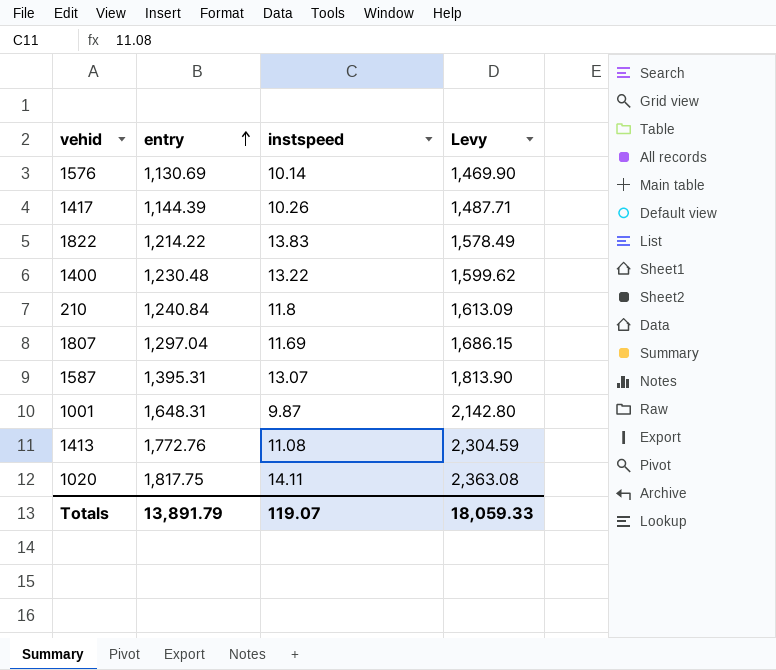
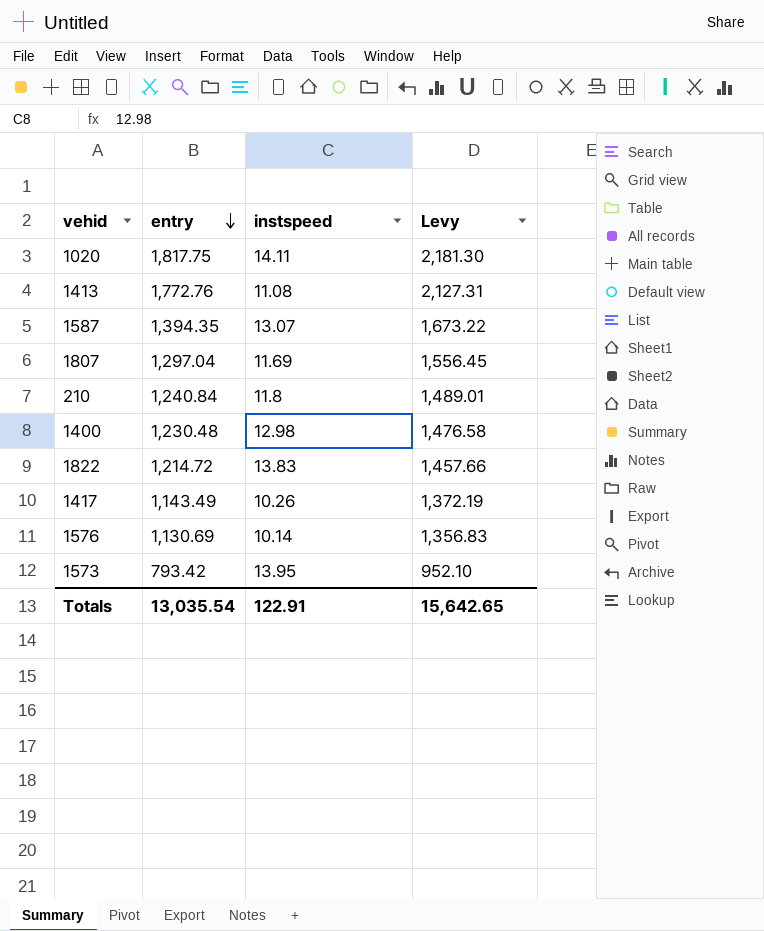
row order: entry ascending -> entry descending
column Levy | formula: [entry] * 1.3 -> [entry] * 1.2
row 1001: 1,648.31 | 9.87 | 2,142.80 -> none
1587 | entry: 1,395.31 -> 1,394.35
1400 | instspeed: 13.22 -> 12.98
1822 | entry: 1,214.22 -> 1,214.72
1417 | entry: 1,144.39 -> 1,143.49
row 1573: none -> 793.42 | 13.95 | 952.10
Totals | entry: 13,891.79 -> 13,035.54
Totals | instspeed: 119.07 -> 122.91
Totals | Levy: 18,059.33 -> 15,642.65

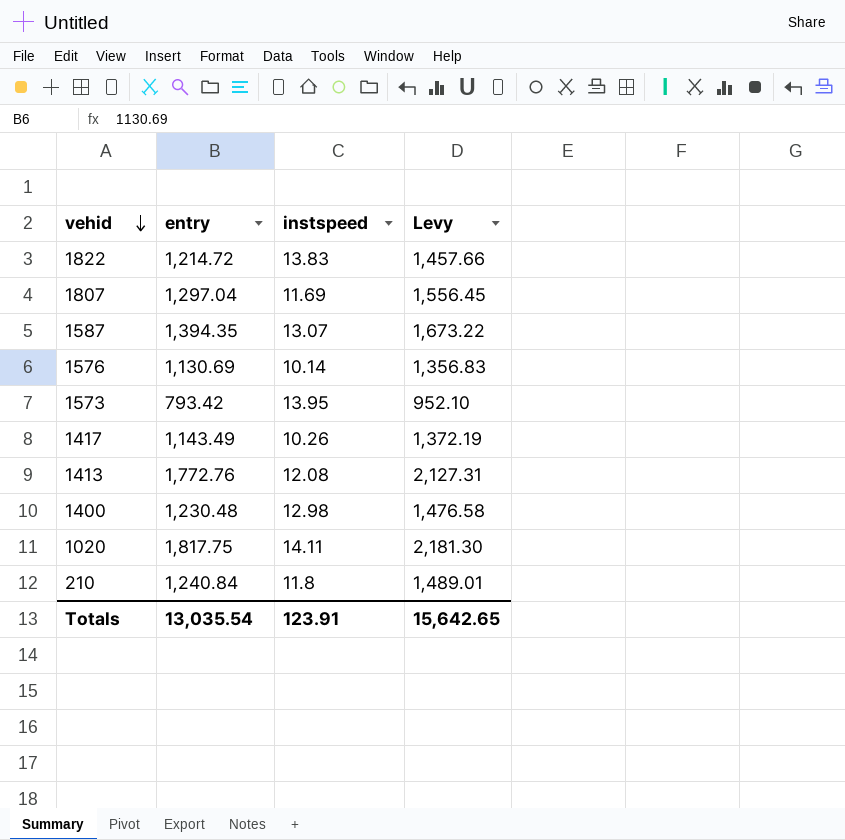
row order: entry descending -> vehid descending
1413 | instspeed: 11.08 -> 12.08
Totals | instspeed: 122.91 -> 123.91

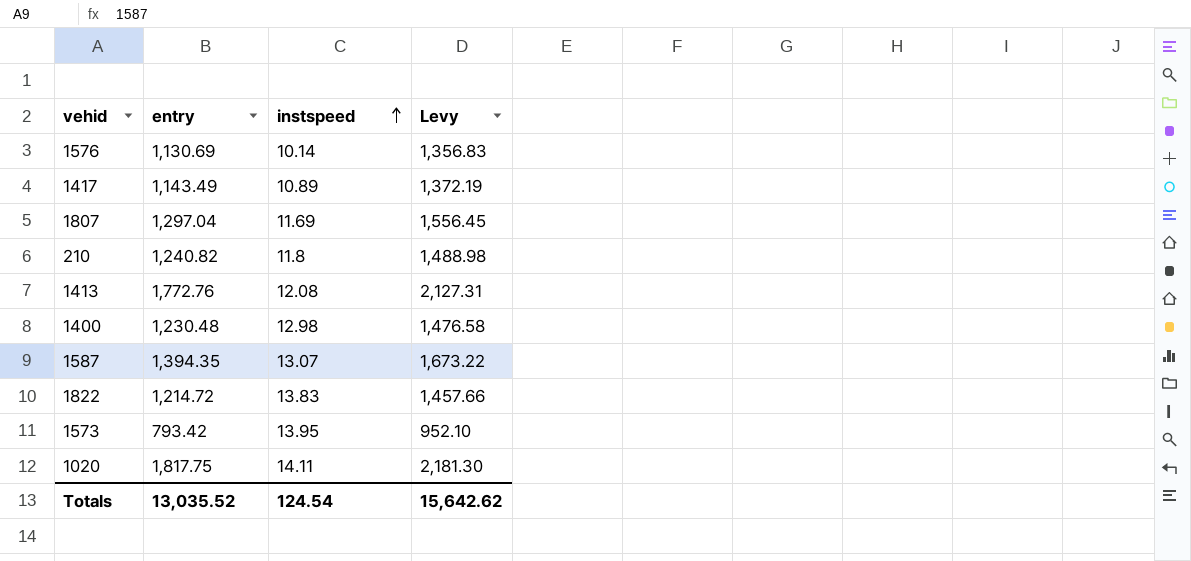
row order: vehid descending -> instspeed ascending
1417 | instspeed: 10.26 -> 10.89
210 | entry: 1,240.84 -> 1,240.82
210 | Levy: 1,489.01 -> 1,488.98
Totals | entry: 13,035.54 -> 13,035.52
Totals | instspeed: 123.91 -> 124.54
Totals | Levy: 15,642.65 -> 15,642.62

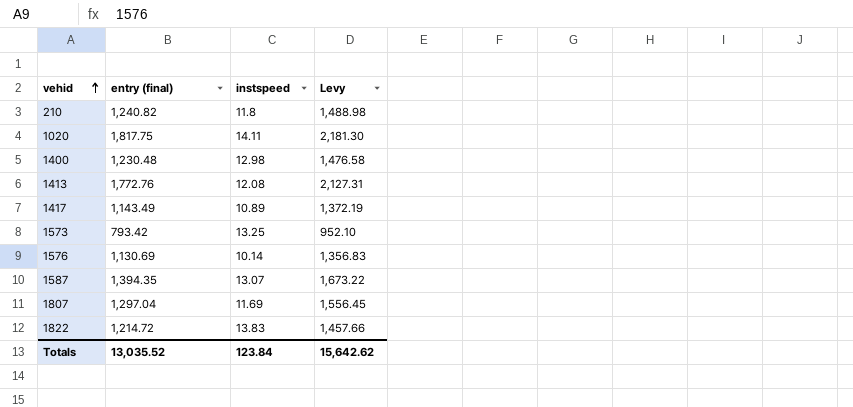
row order: instspeed ascending -> vehid ascending
column name: entry -> entry (final)
1573 | instspeed: 13.95 -> 13.25
Totals | instspeed: 124.54 -> 123.84

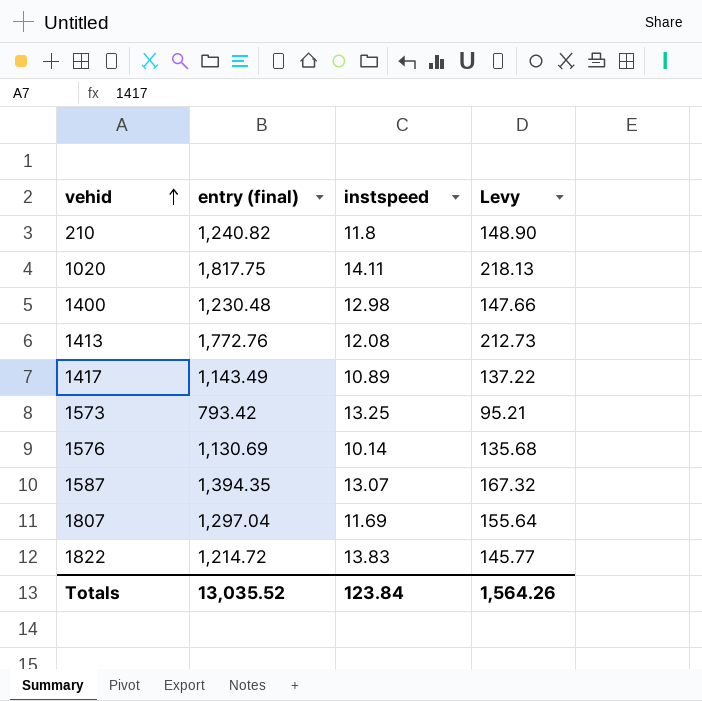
column Levy | formula: [entry (final)] * 1.2 -> [entry (final)] * 0.12
Totals | Levy: 15,642.62 -> 1,564.26

